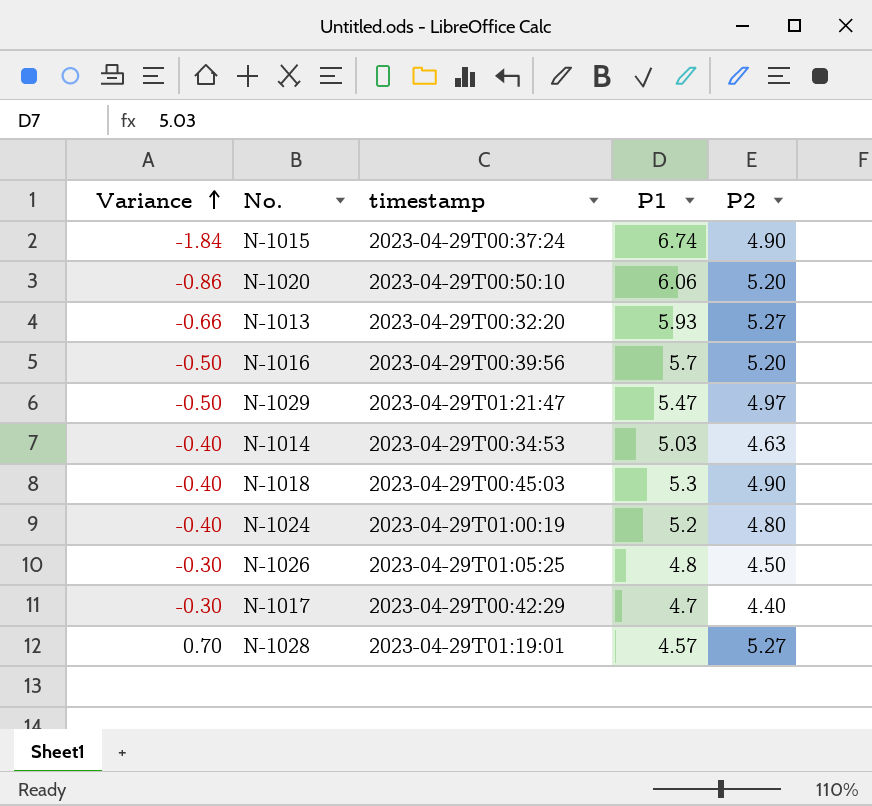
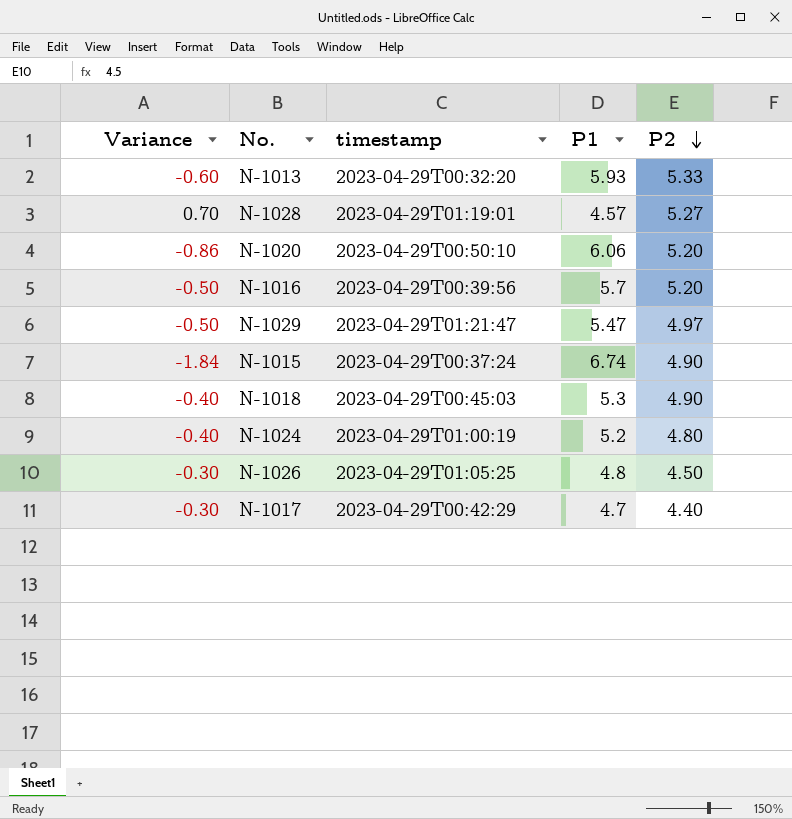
row order: Variance ascending -> P2 descending
row N-1014: -0.40 | 2023-04-29T00:34:53 | 5.03 | 4.63 -> none
N-1013 | Variance: -0.66 -> -0.60
N-1013 | P2: 5.27 -> 5.33

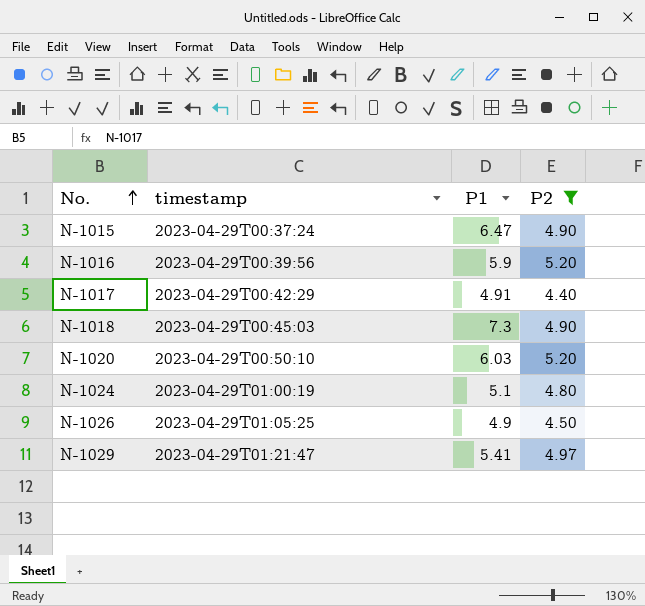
filter: none -> P2 <= 5.20
row order: P2 descending -> No. ascending
column Variance | formula: [P2] - [P1] -> none
N-1015 | P1: 6.74 -> 6.47
N-1016 | P1: 5.7 -> 5.9
N-1017 | P1: 4.7 -> 4.91
N-1018 | P1: 5.3 -> 7.3
N-1020 | P1: 6.06 -> 6.03
N-1024 | P1: 5.2 -> 5.1
N-1026 | P1: 4.8 -> 4.9
N-1029 | P1: 5.47 -> 5.41

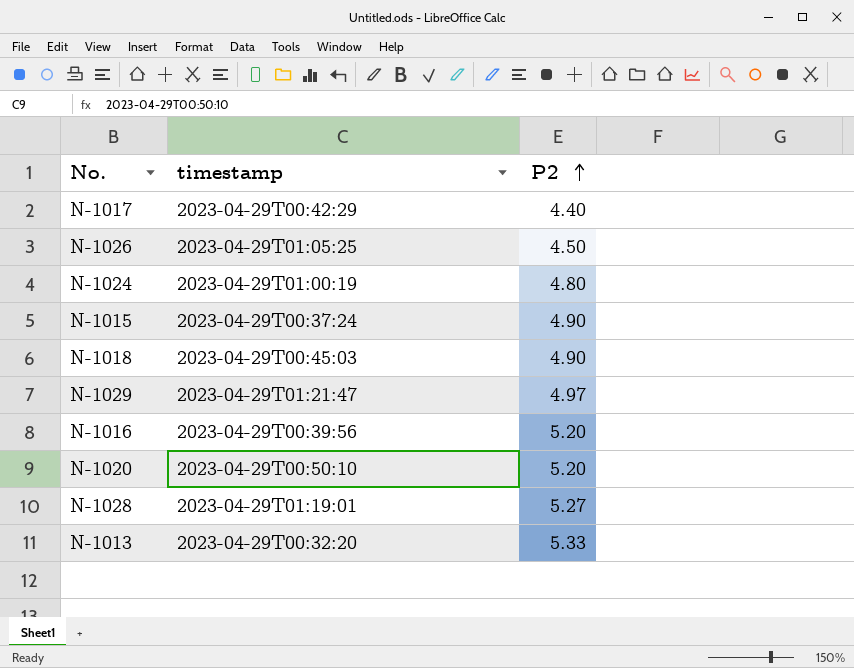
filter: P2 <= 5.20 -> none
row order: No. ascending -> P2 ascending
column P1 | position: 3 -> none

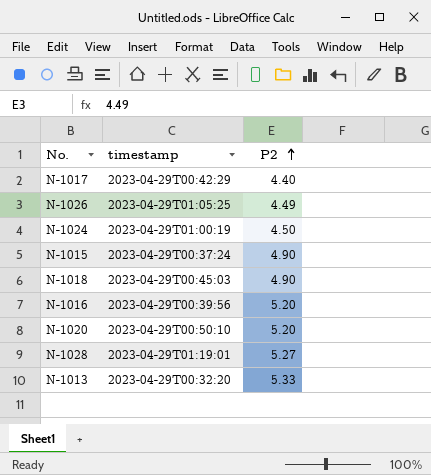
row N-1029: 2023-04-29T01:21:47 | 4.97 -> none
N-1026 | P2: 4.50 -> 4.49
N-1024 | P2: 4.80 -> 4.50

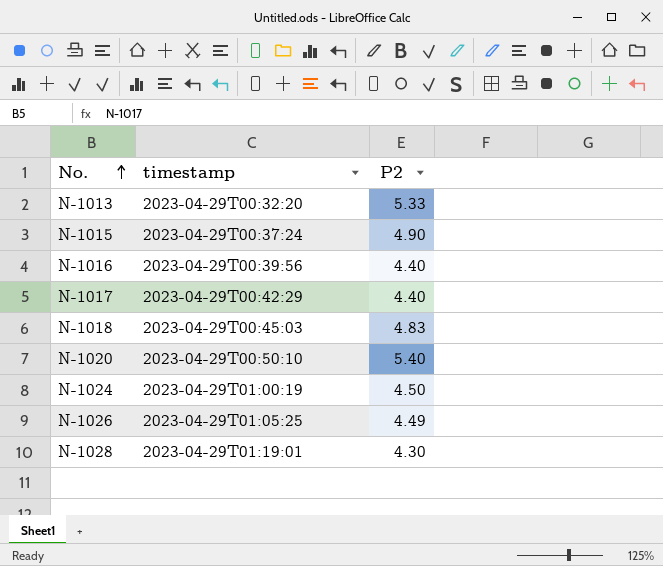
row order: P2 ascending -> No. ascending
N-1016 | P2: 5.20 -> 4.40
N-1018 | P2: 4.90 -> 4.83
N-1020 | P2: 5.20 -> 5.40
N-1028 | P2: 5.27 -> 4.30

